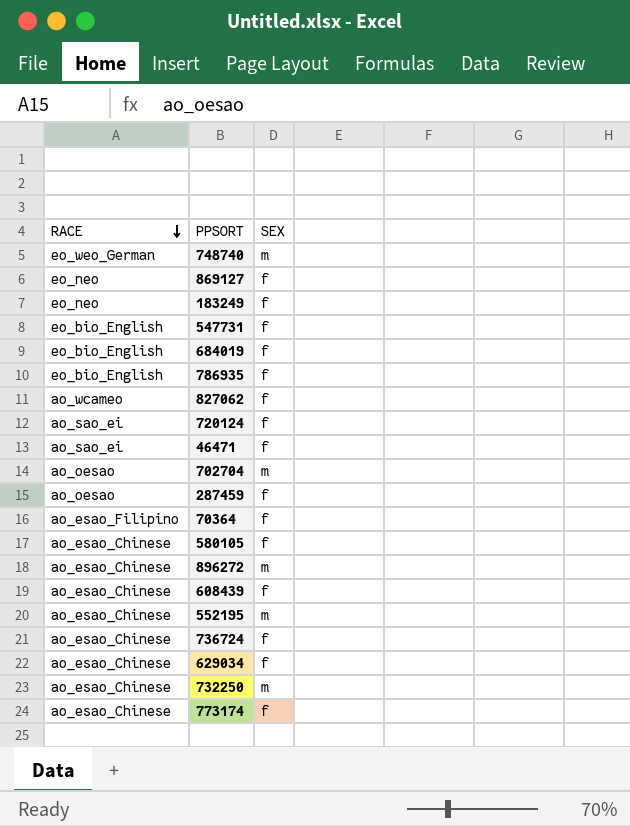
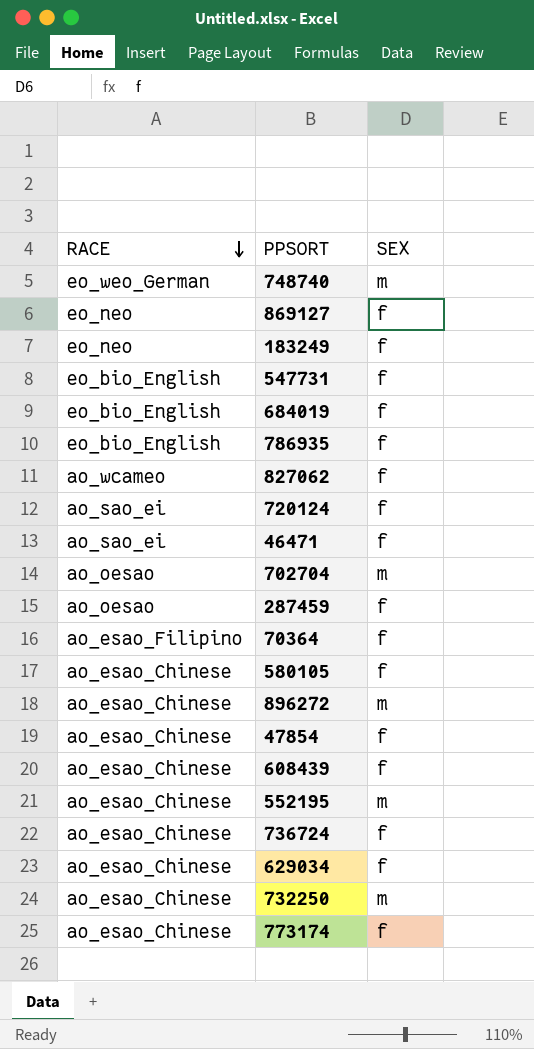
row 47854: none -> ao_esao_Chinese | f

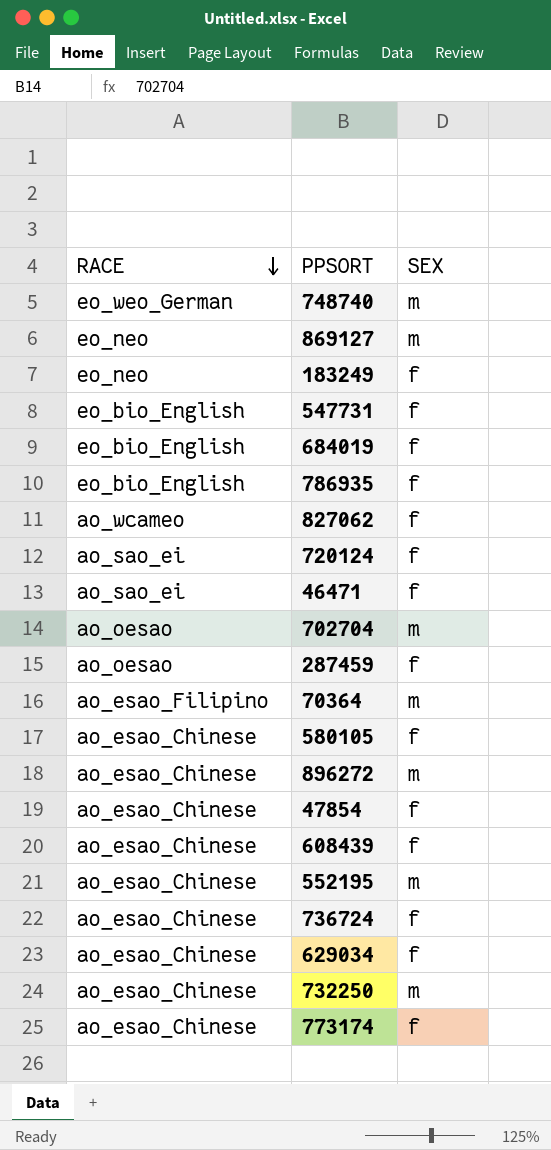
869127 | SEX: f -> m
70364 | SEX: f -> m

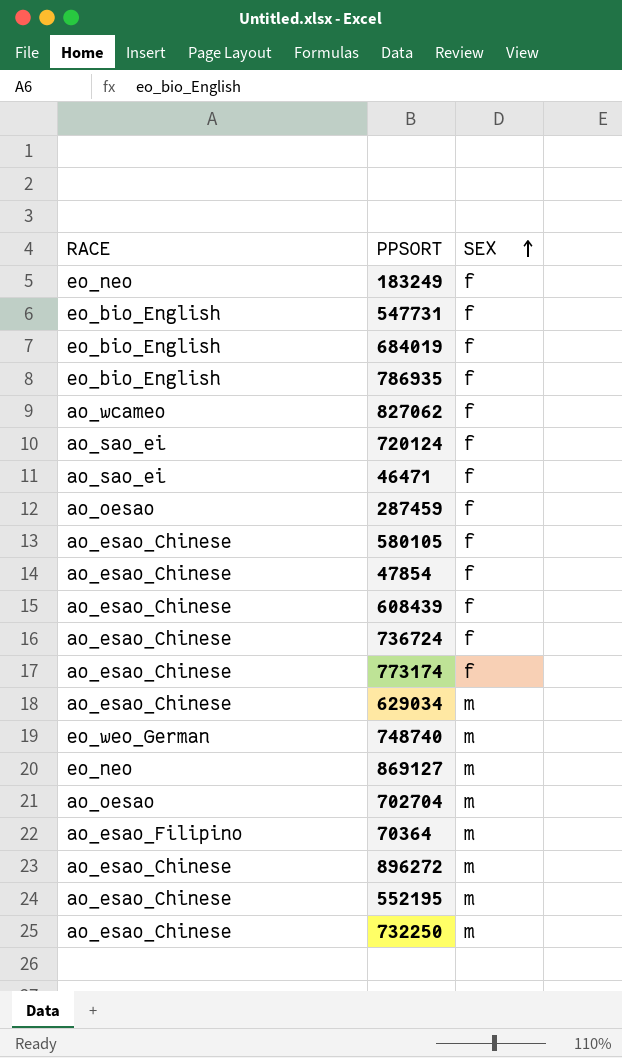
row order: RACE descending -> SEX ascending
629034 | SEX: f -> m

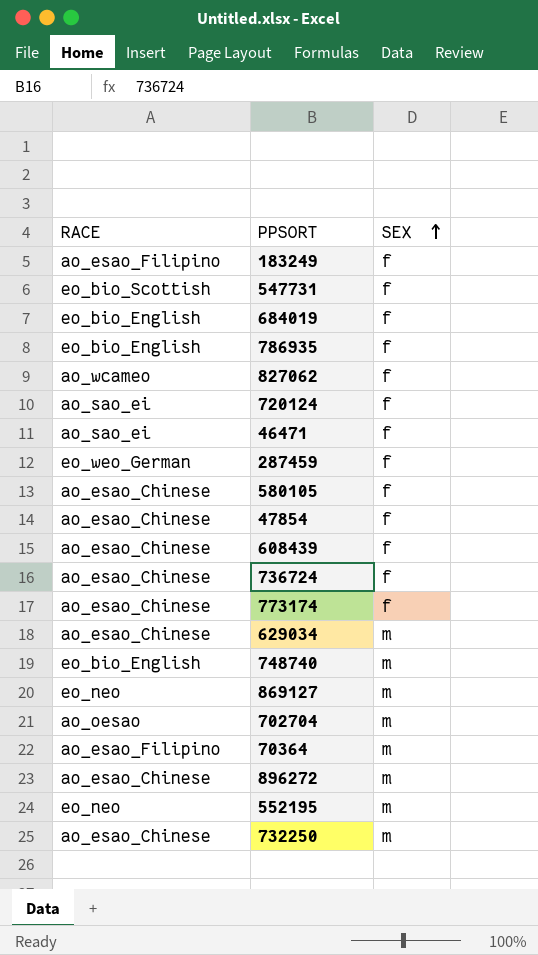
183249 | RACE: eo_neo -> ao_esao_Filipino
547731 | RACE: eo_bio_English -> eo_bio_Scottish
287459 | RACE: ao_oesao -> eo_weo_German
748740 | RACE: eo_weo_German -> eo_bio_English
552195 | RACE: ao_esao_Chinese -> eo_neo

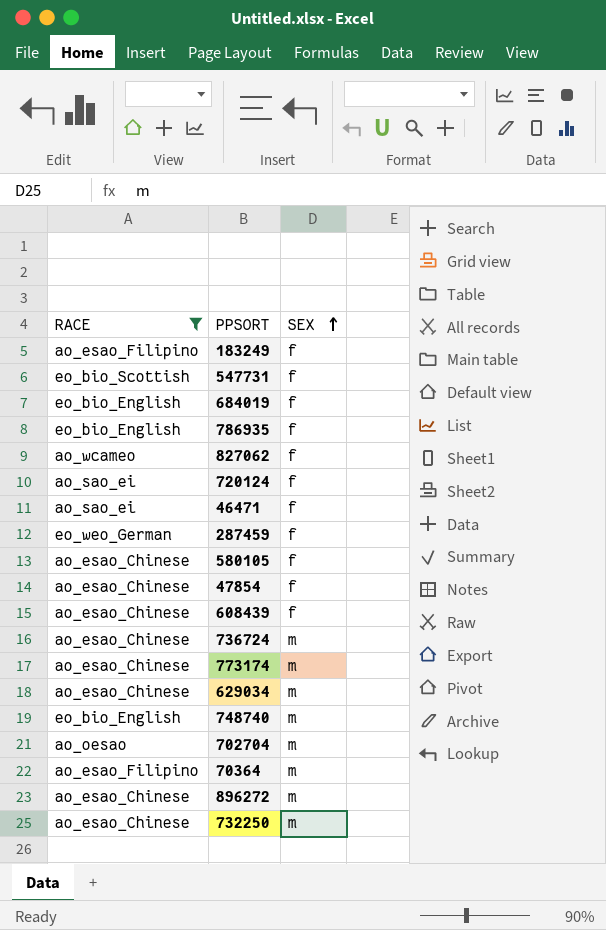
filter: none -> RACE != eo_neo
736724 | SEX: f -> m
773174 | SEX: f -> m

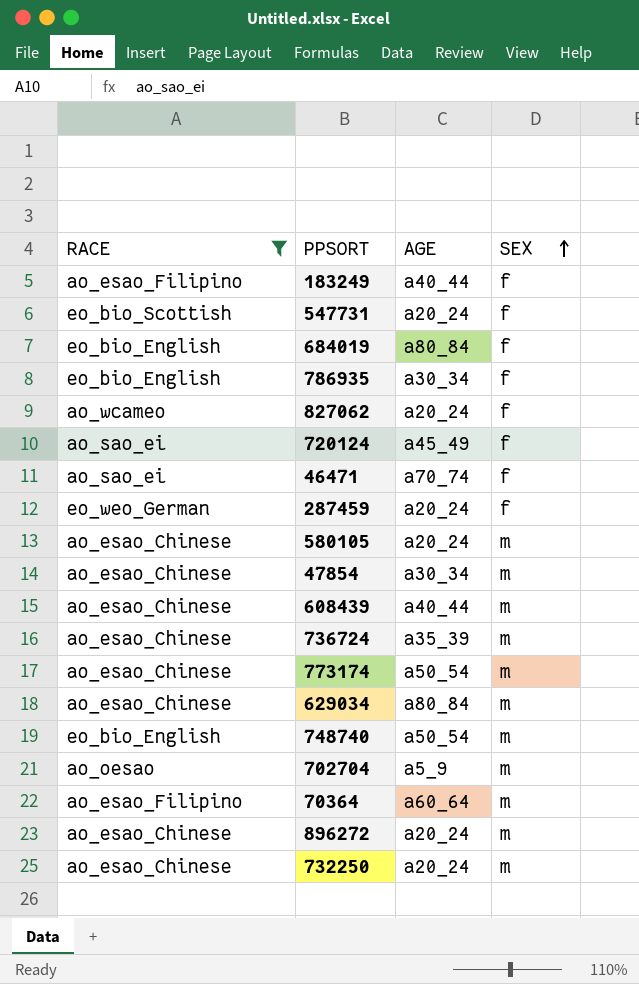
column AGE | position: none -> 3
580105 | SEX: f -> m
47854 | SEX: f -> m
608439 | SEX: f -> m

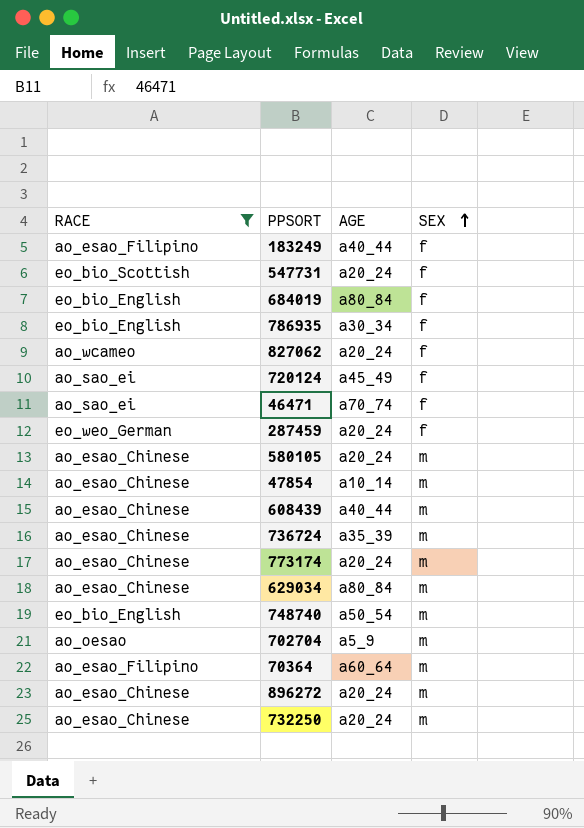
47854 | AGE: a30_34 -> a10_14
773174 | AGE: a50_54 -> a20_24

